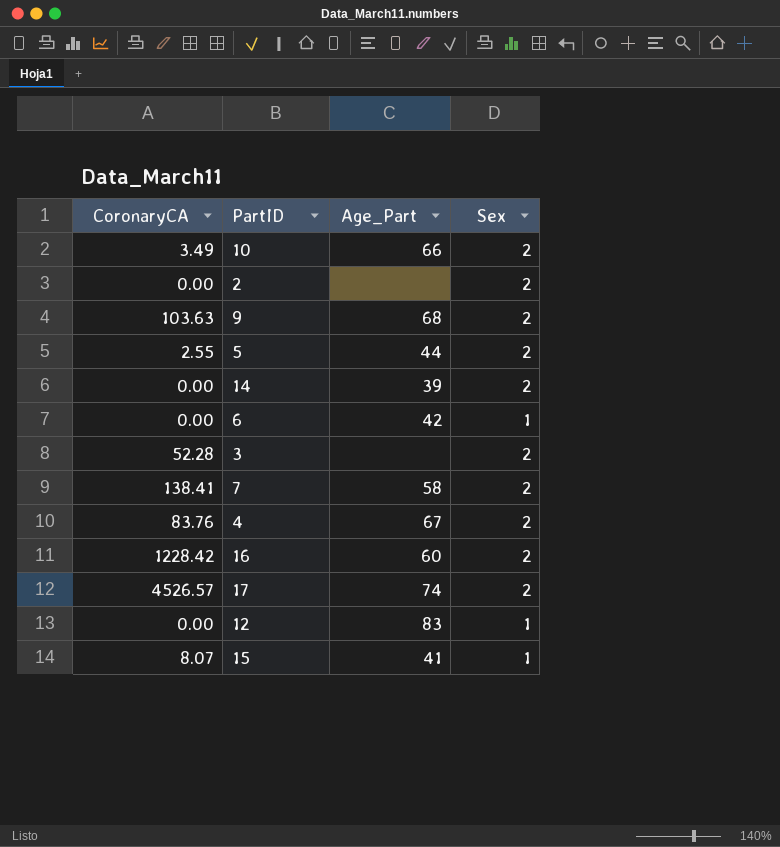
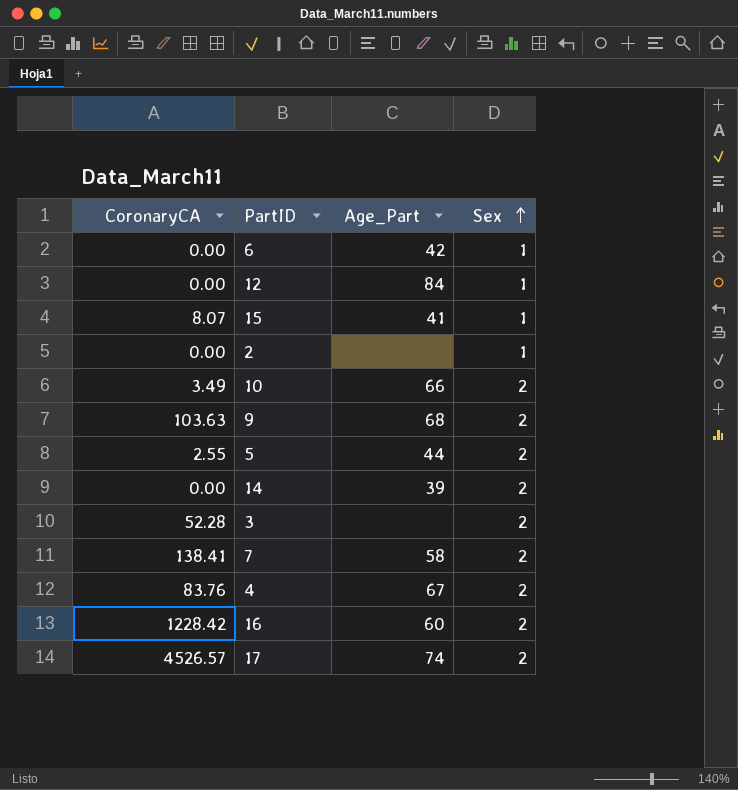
row order: none -> Sex ascending
12 | Age_Part: 83 -> 84
2 | Sex: 2 -> 1

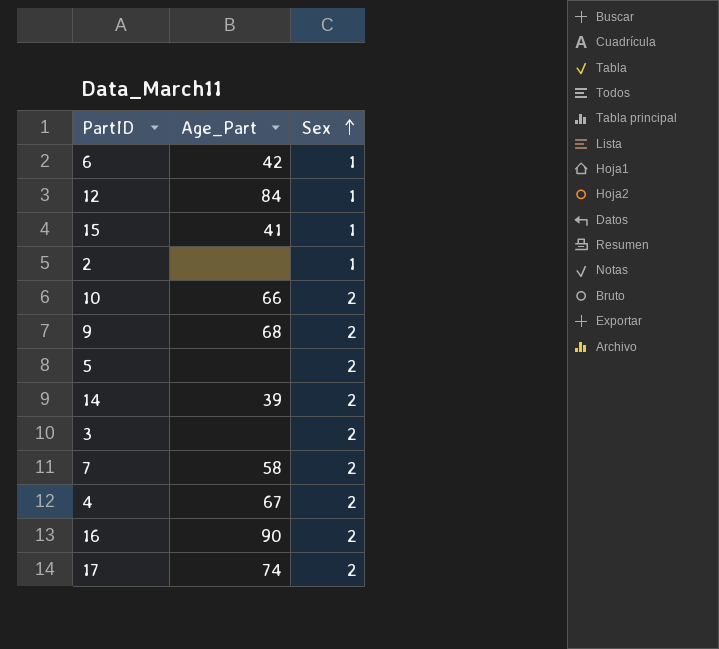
column CoronaryCA | position: 1 -> none
5 | Age_Part: 44 -> none
16 | Age_Part: 60 -> 90

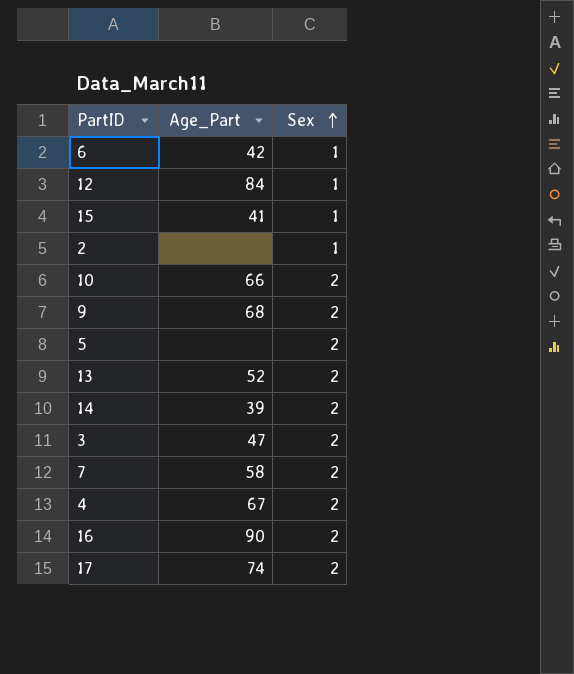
row 13: none -> 52 | 2
3 | Age_Part: none -> 47

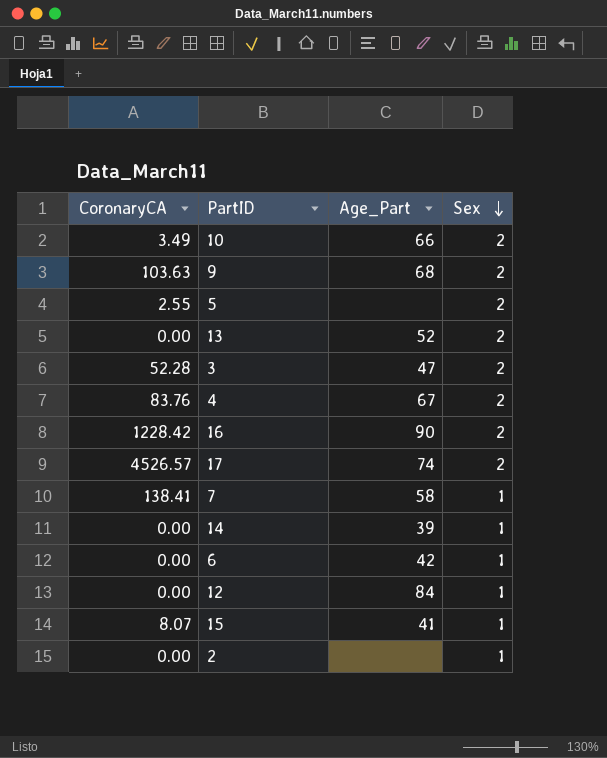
row order: Sex ascending -> Sex descending
column CoronaryCA | position: none -> 1
7 | Sex: 2 -> 1
14 | Sex: 2 -> 1

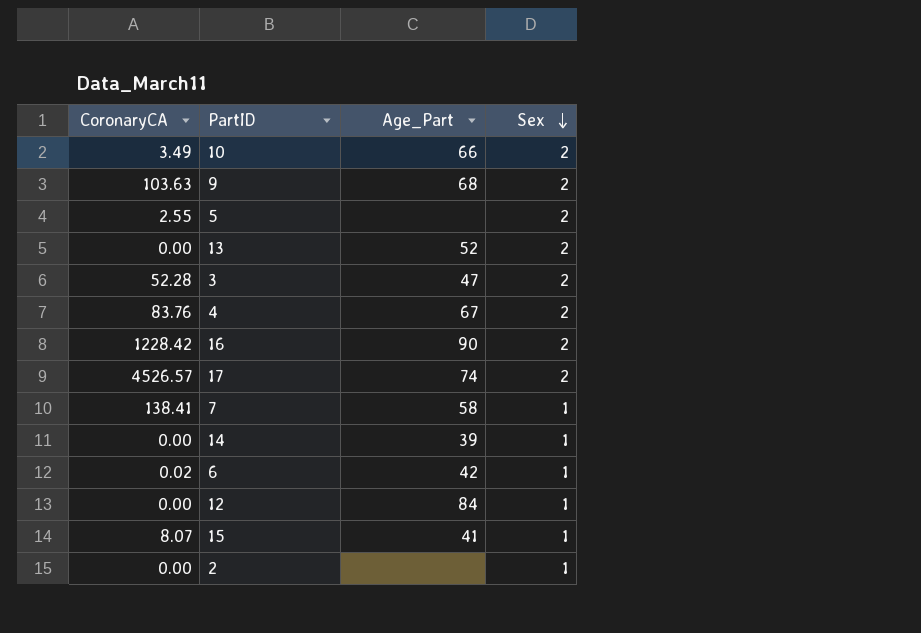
6 | CoronaryCA: 0.00 -> 0.02

